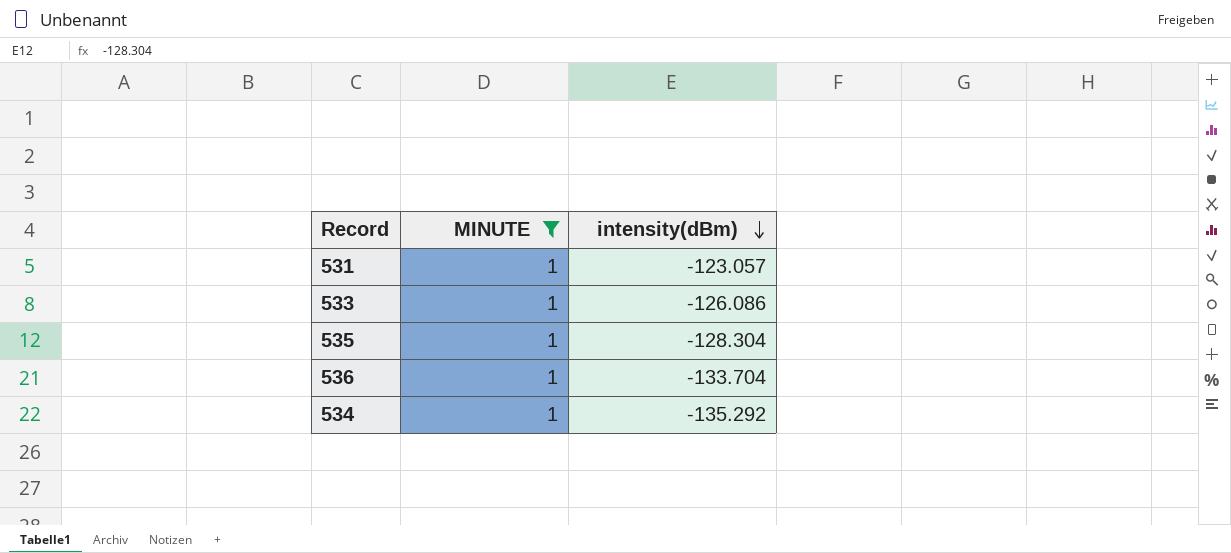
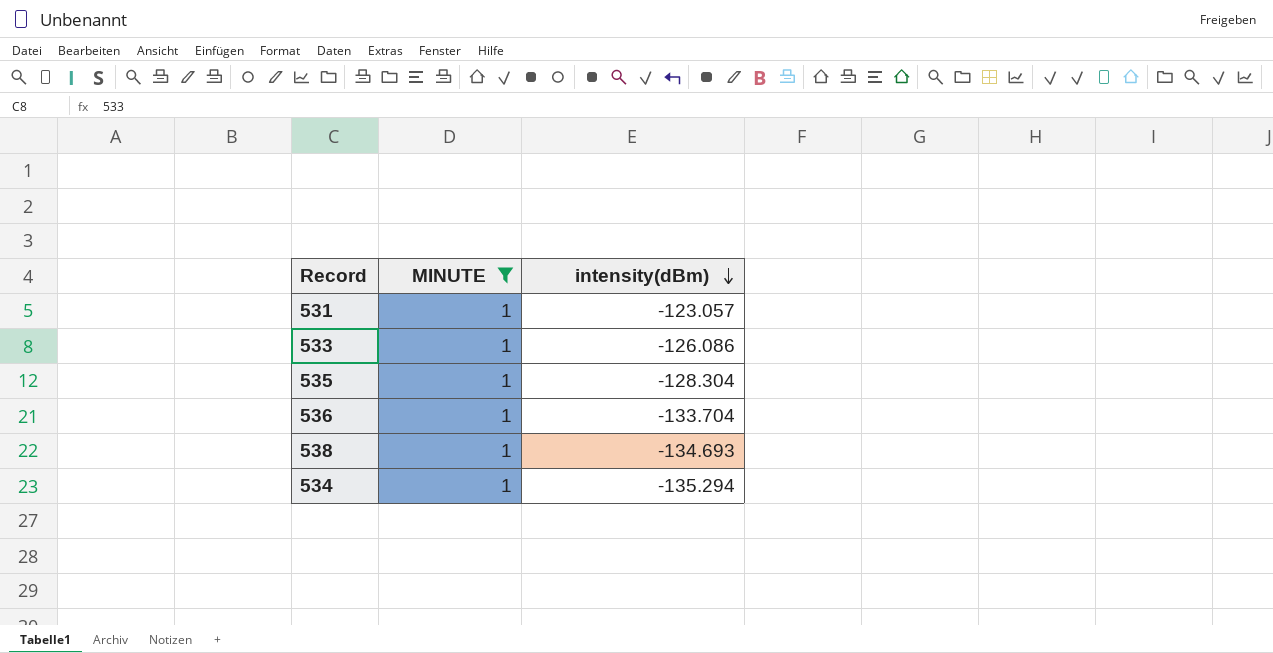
row 538: none -> 1 | -134.693
534 | intensity(dBm): -135.292 -> -135.294

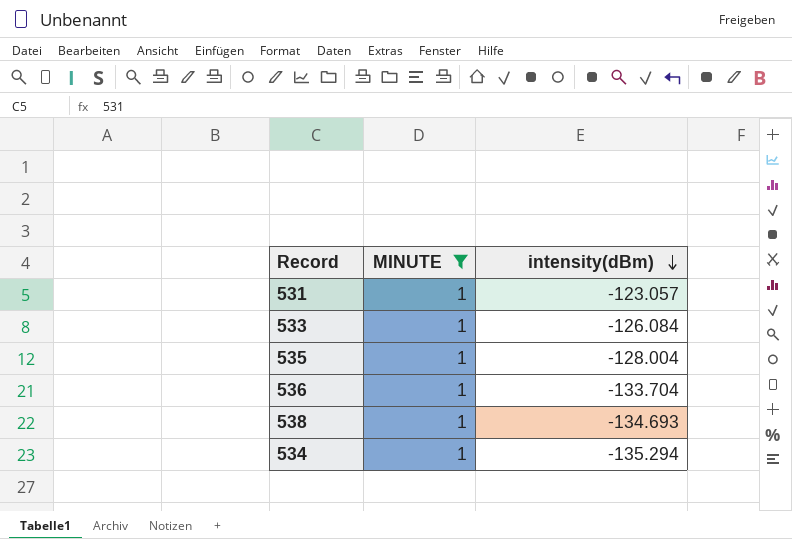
533 | intensity(dBm): -126.086 -> -126.084
535 | intensity(dBm): -128.304 -> -128.004

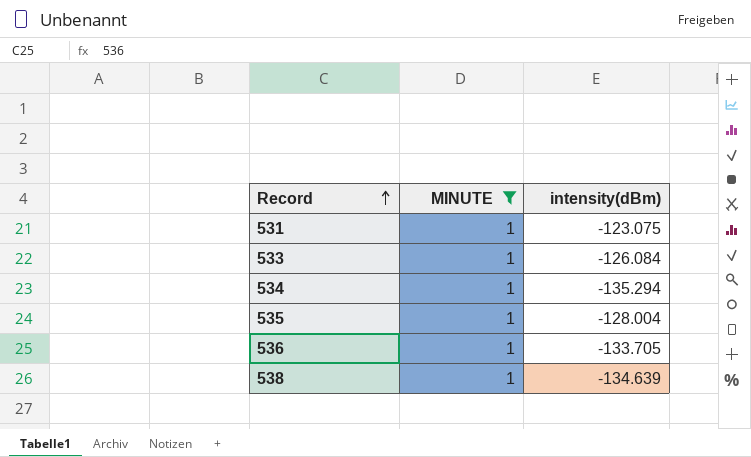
row order: intensity(dBm) descending -> Record ascending
531 | intensity(dBm): -123.057 -> -123.075
536 | intensity(dBm): -133.704 -> -133.705
538 | intensity(dBm): -134.693 -> -134.639

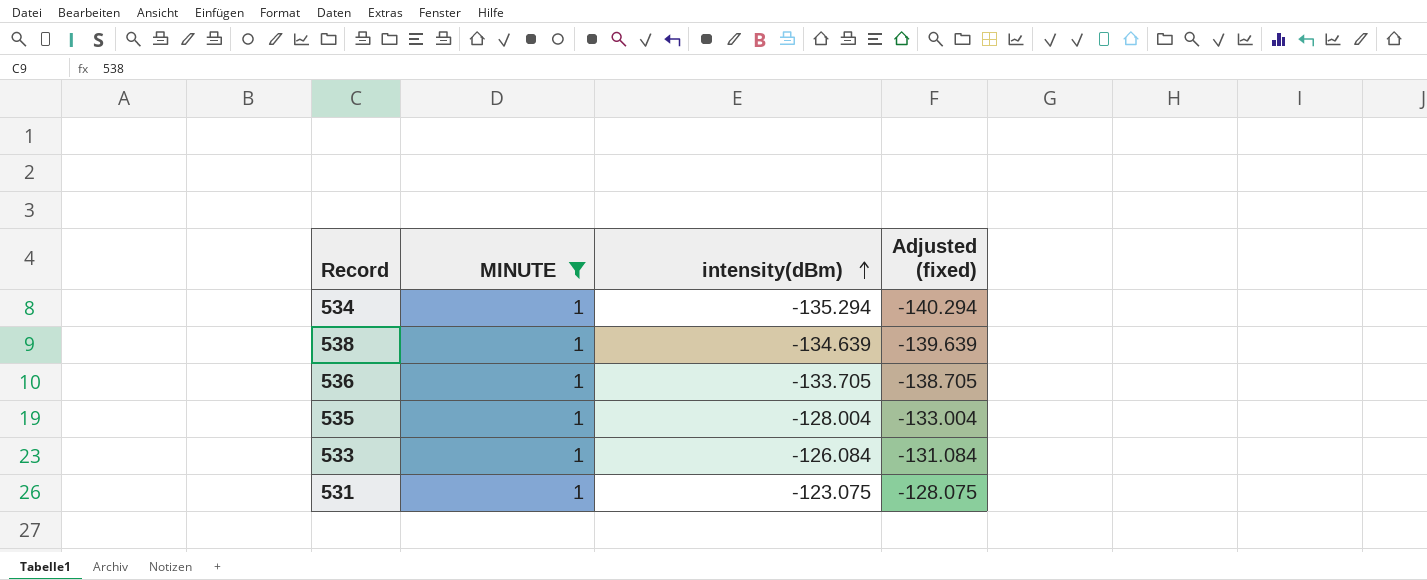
row order: Record ascending -> intensity(dBm) ascending
column Adjusted (fixed) | formula: none -> [intensity(dBm)] - 5

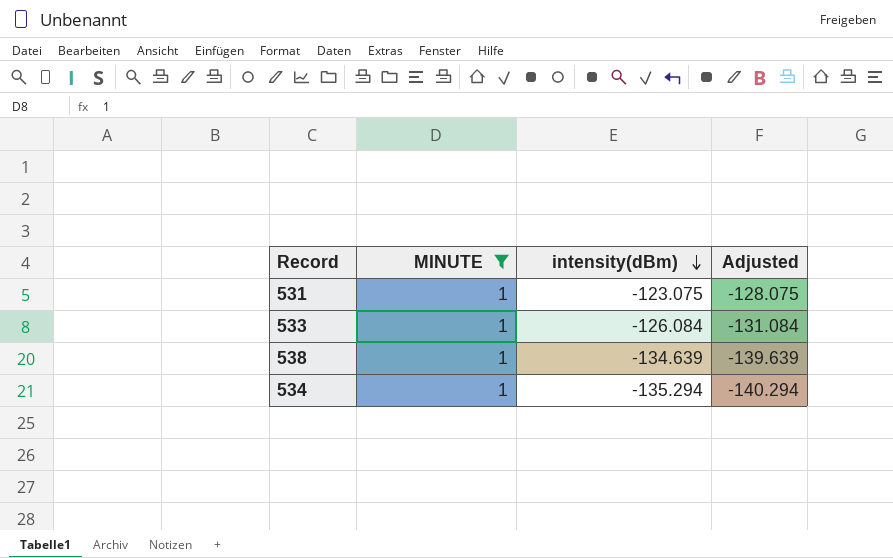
row order: intensity(dBm) ascending -> intensity(dBm) descending
column name: Adjusted (fixed) -> Adjusted
row 536: 1 | -133.705 | -138.705 -> none
row 535: 1 | -128.004 | -133.004 -> none

